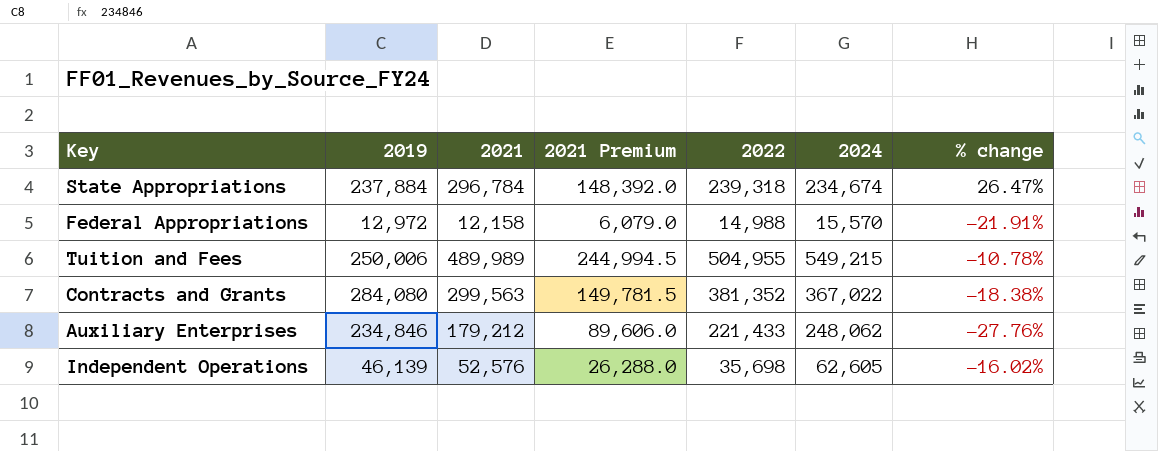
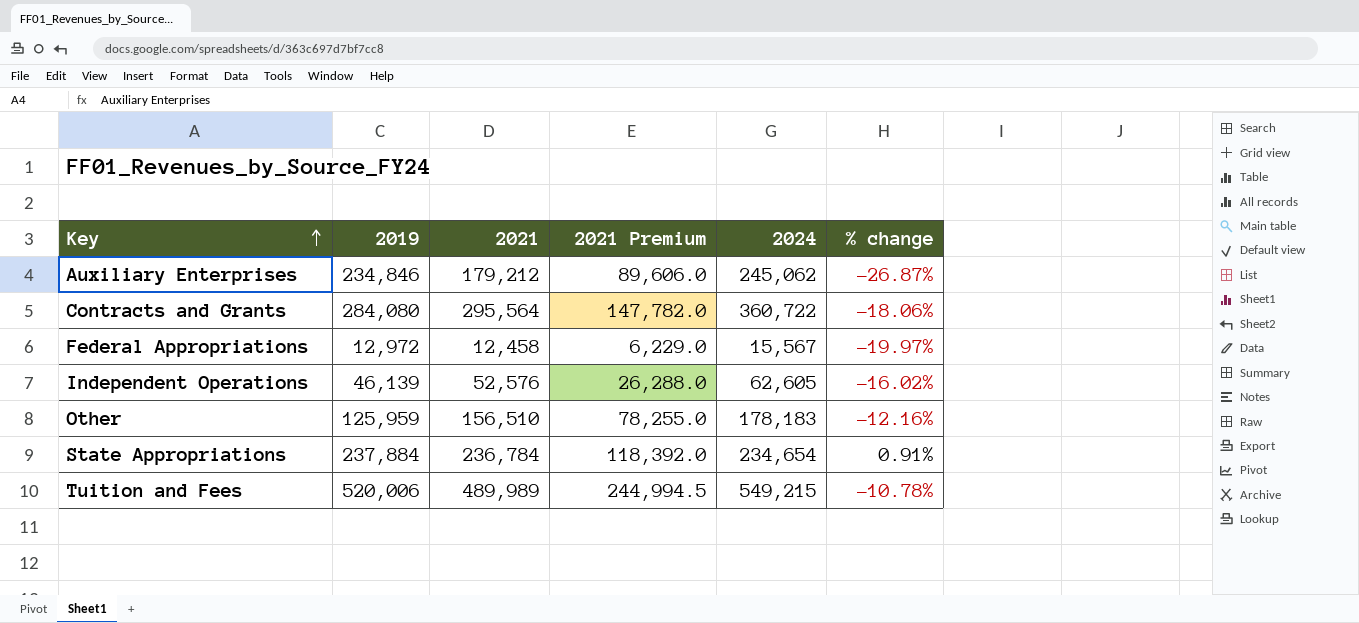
row order: none -> Key ascending
column 2022 | position: 5 -> none
Auxiliary Enterprises | 2024: 248,062 -> 245,062
Auxiliary Enterprises | % change: -27.76% -> -26.87%
Contracts and Grants | 2021: 299,563 -> 295,564
Contracts and Grants | 2021 Premium: 149,781.5 -> 147,782.0
Contracts and Grants | 2024: 367,022 -> 360,722
Contracts and Grants | % change: -18.38% -> -18.06%
Federal Appropriations | 2021: 12,158 -> 12,458
Federal Appropriations | 2021 Premium: 6,079.0 -> 6,229.0
Federal Appropriations | 2024: 15,570 -> 15,567
Federal Appropriations | % change: -21.91% -> -19.97%
row Other: none -> 125,959 | 156,510 | 78,255.0 | 178,183 | -12.16%
State Appropriations | 2021: 296,784 -> 236,784
State Appropriations | 2021 Premium: 148,392.0 -> 118,392.0
State Appropriations | 2024: 234,674 -> 234,654
State Appropriations | % change: 26.47% -> 0.91%
Tuition and Fees | 2019: 250,006 -> 520,006

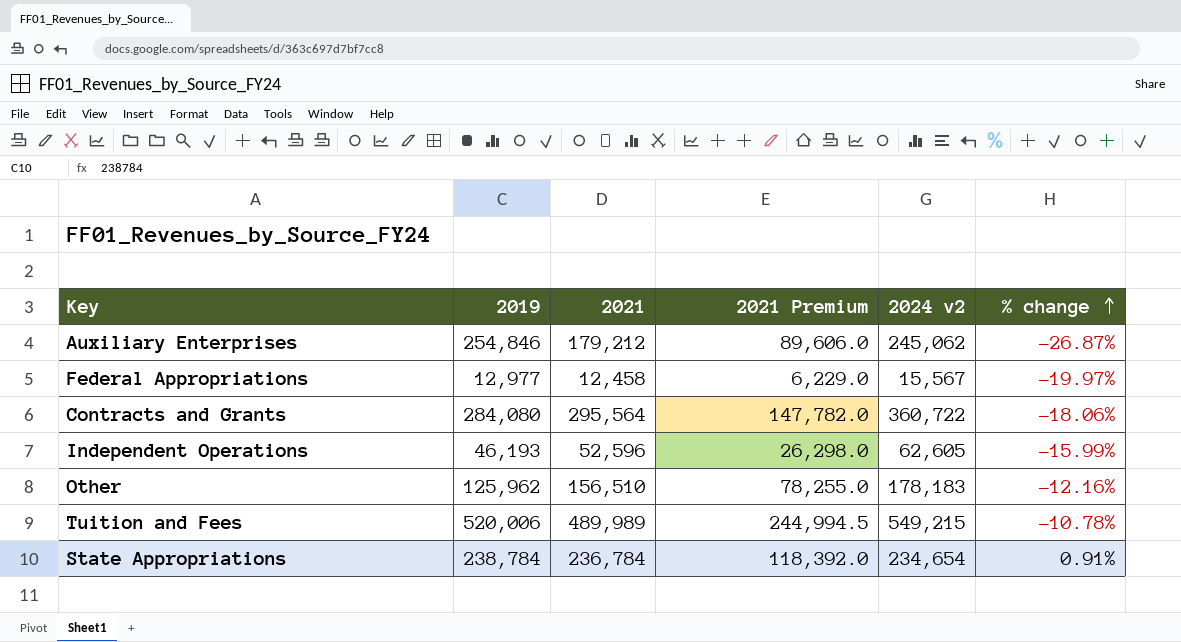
row order: Key ascending -> % change ascending
column name: 2024 -> 2024 v2
Auxiliary Enterprises | 2019: 234,846 -> 254,846
Federal Appropriations | 2019: 12,972 -> 12,977
Independent Operations | 2019: 46,139 -> 46,193
Independent Operations | 2021: 52,576 -> 52,596
Independent Operations | 2021 Premium: 26,288.0 -> 26,298.0
Independent Operations | % change: -16.02% -> -15.99%
Other | 2019: 125,959 -> 125,962
State Appropriations | 2019: 237,884 -> 238,784

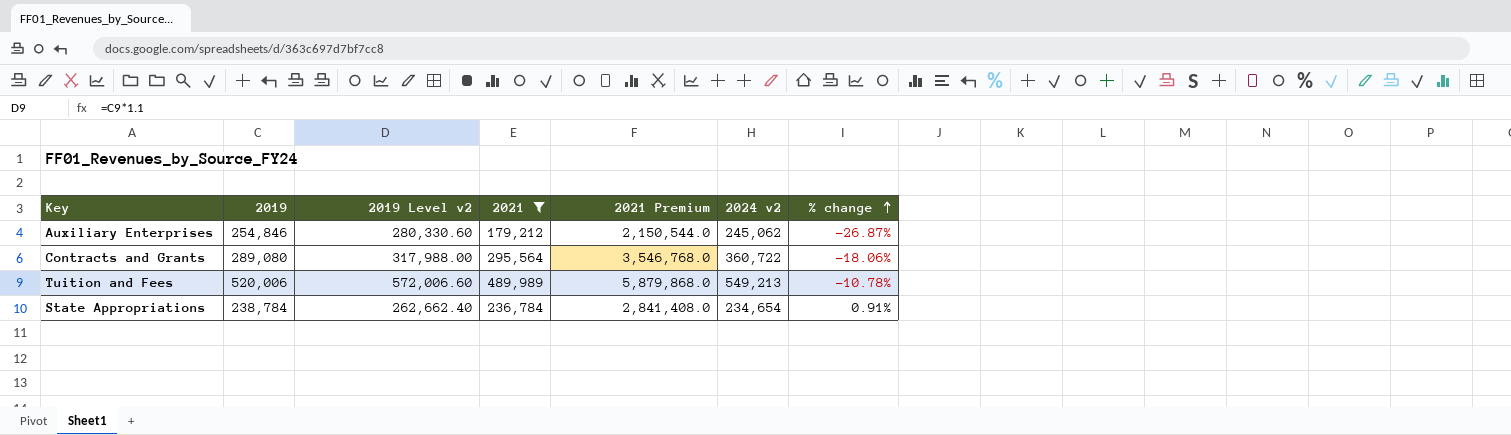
filter: none -> 2021 >= 179,212
column 2019 Level v2 | formula: none -> [2019] * 1.1
column 2021 Premium | formula: [2021] * 0.5 -> [2021] * 12
Contracts and Grants | 2019: 284,080 -> 289,080
Tuition and Fees | 2024 v2: 549,215 -> 549,213

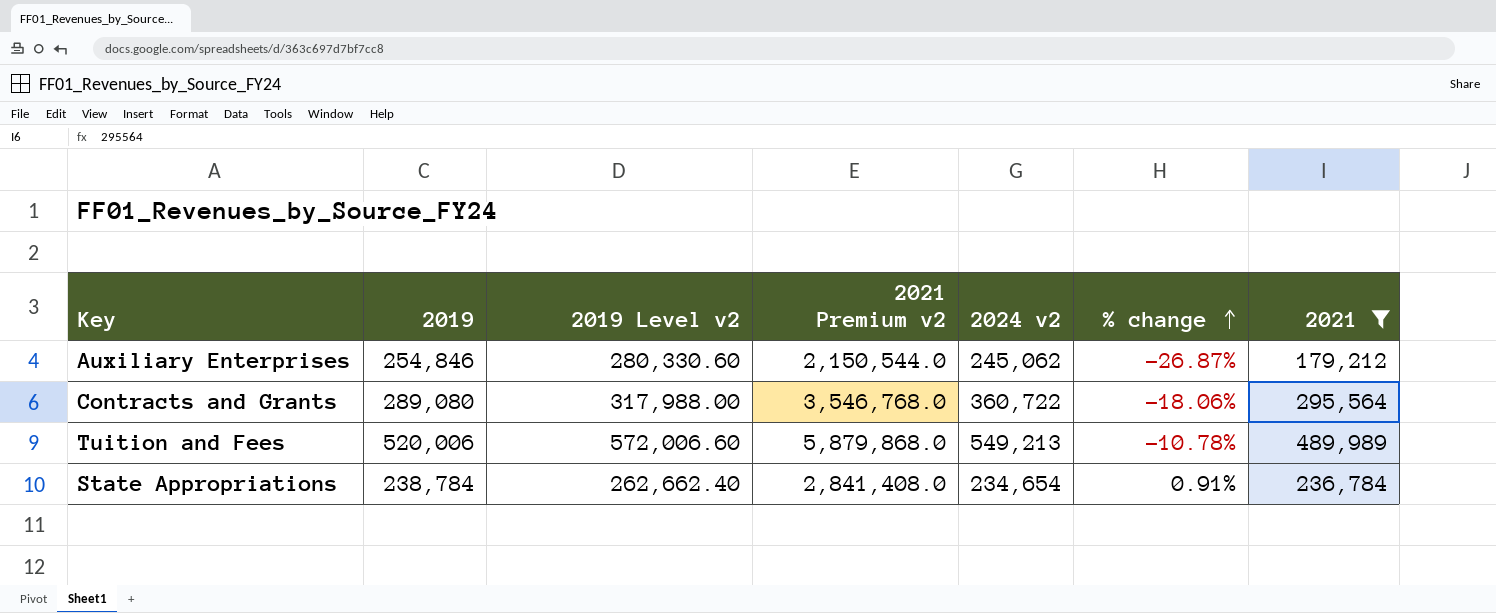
column name: 2021 Premium -> 2021 Premium v2
column 2021 | position: 4 -> 7

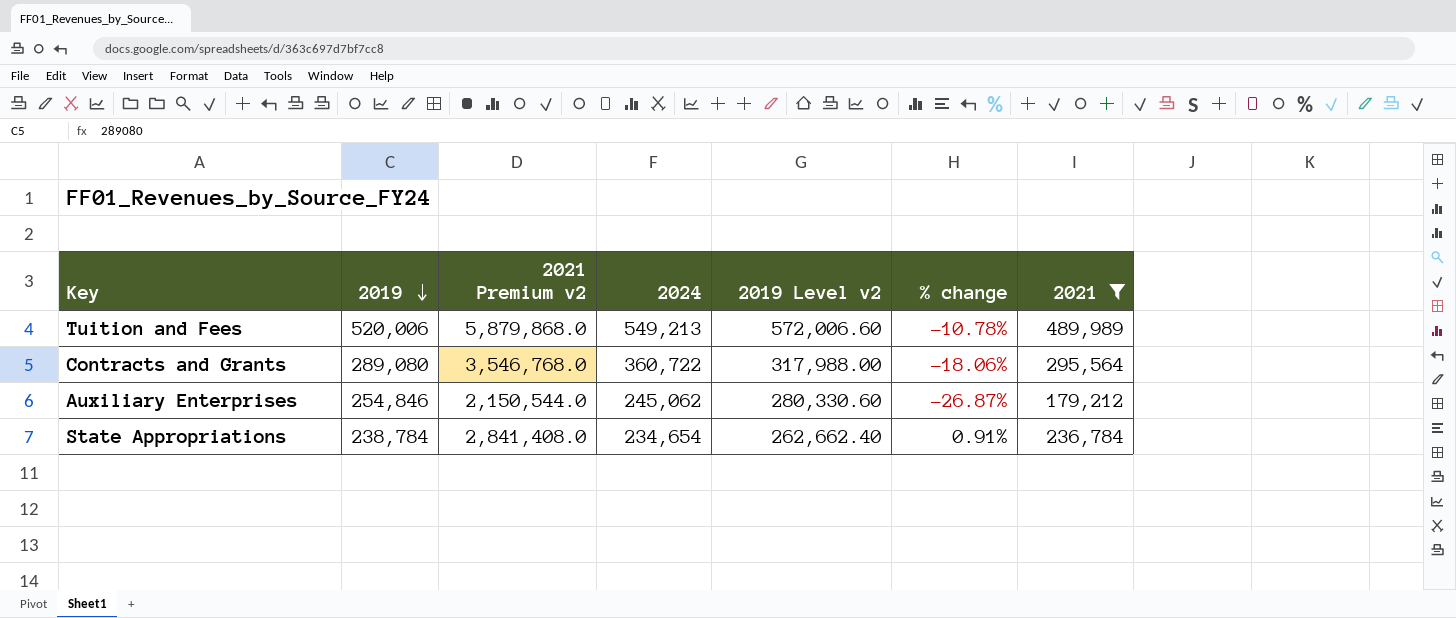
row order: % change ascending -> 2019 descending
column name: 2024 v2 -> 2024
column 2019 Level v2 | position: 3 -> 5

